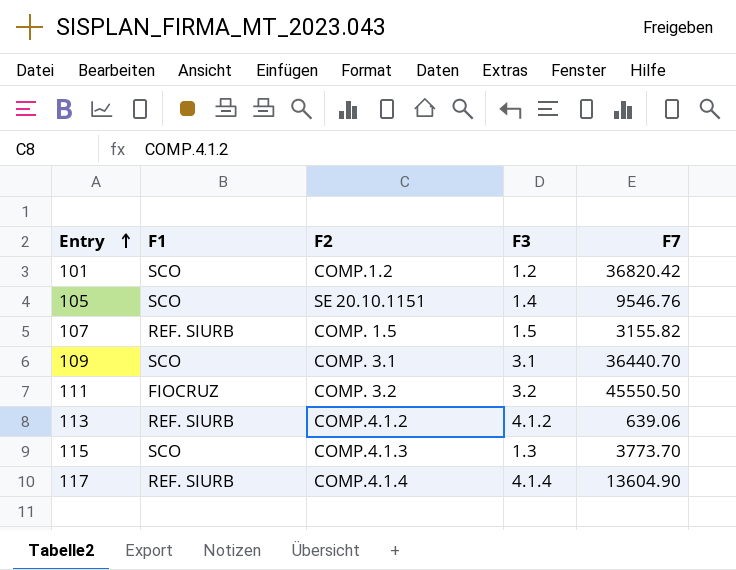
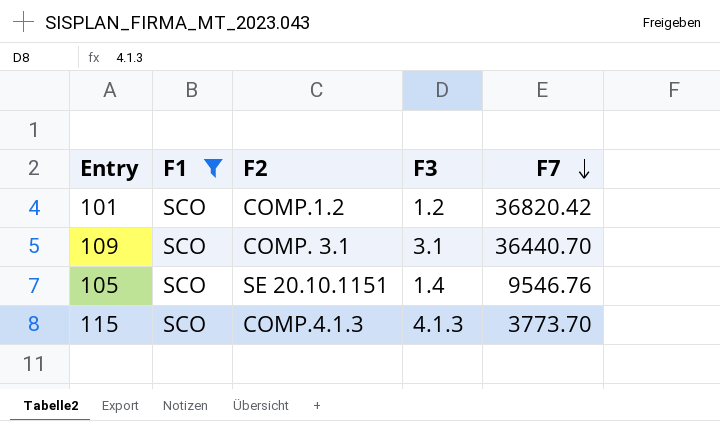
filter: none -> F1 = SCO
row order: Entry ascending -> F7 descending
115 | F3: 1.3 -> 4.1.3

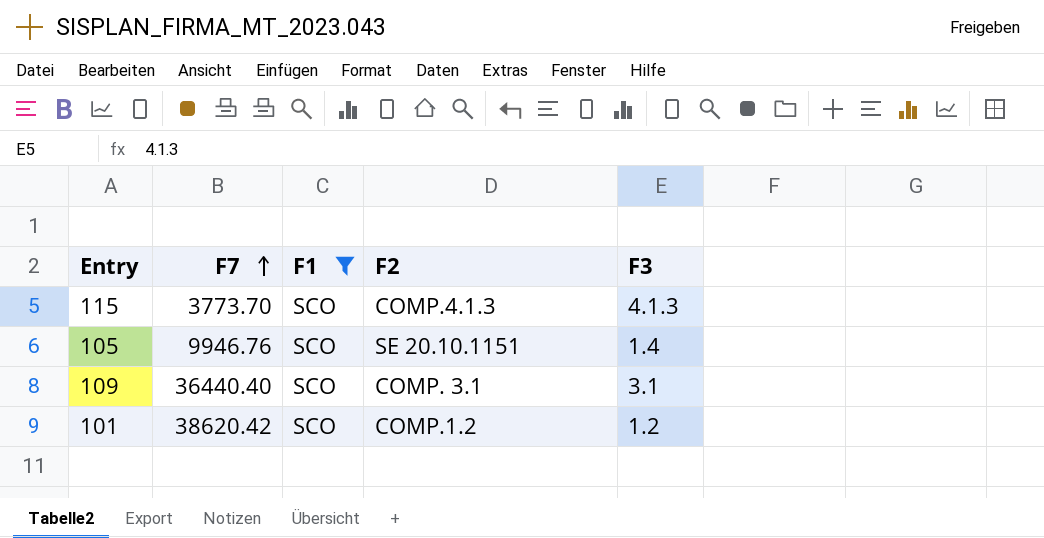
row order: F7 descending -> F7 ascending
column F7 | position: 5 -> 2
105 | F7: 9546.76 -> 9946.76
109 | F7: 36440.70 -> 36440.40
101 | F7: 36820.42 -> 38620.42

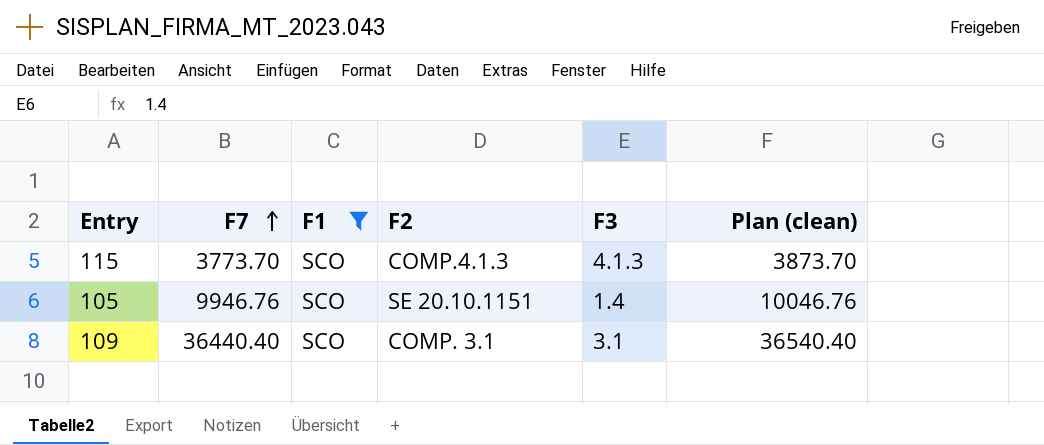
column Plan (clean) | formula: none -> [F7] + 100
row 101: 38620.42 | SCO | COMP.1.2 | 1.2 -> none

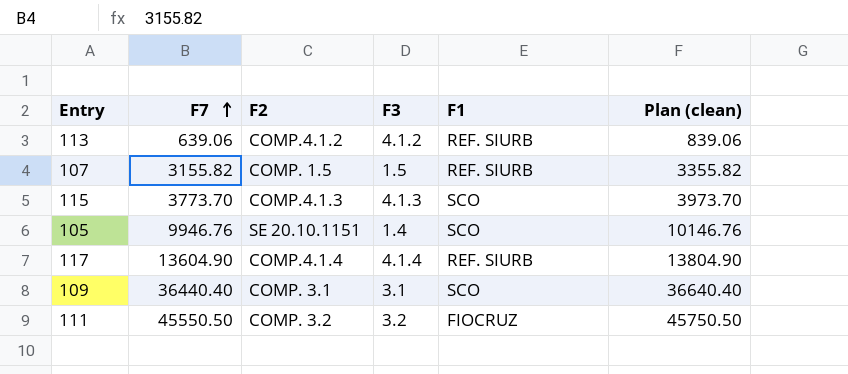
filter: F1 = SCO -> none
column F1 | position: 3 -> 5
column Plan (clean) | formula: [F7] + 100 -> [F7] + 200

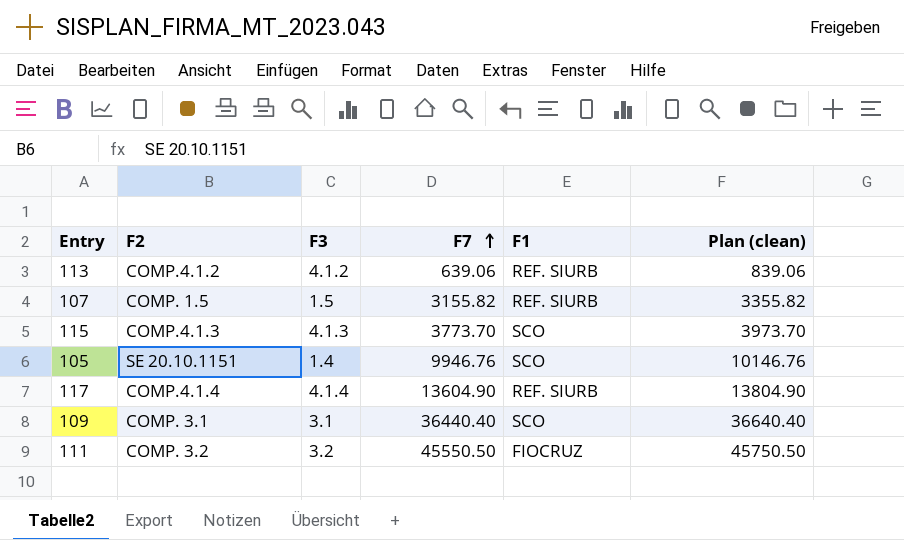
column F7 | position: 2 -> 4

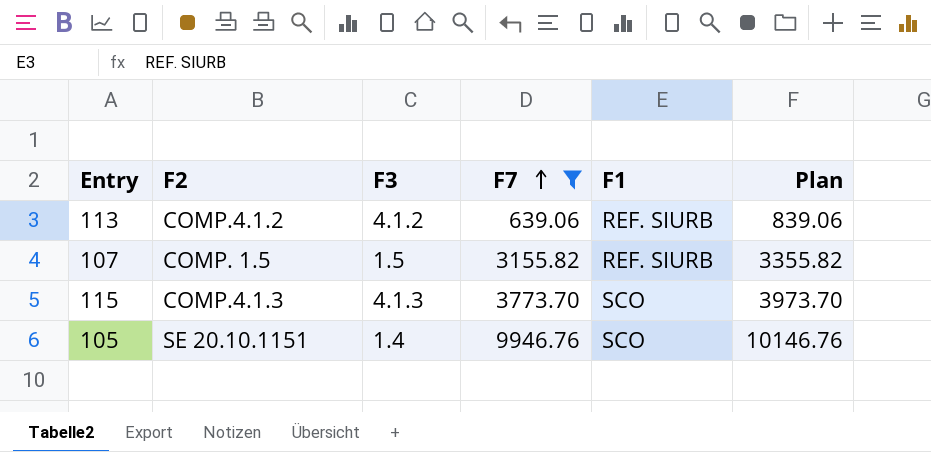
filter: none -> F7 <= 9946.76
column name: Plan (clean) -> Plan

